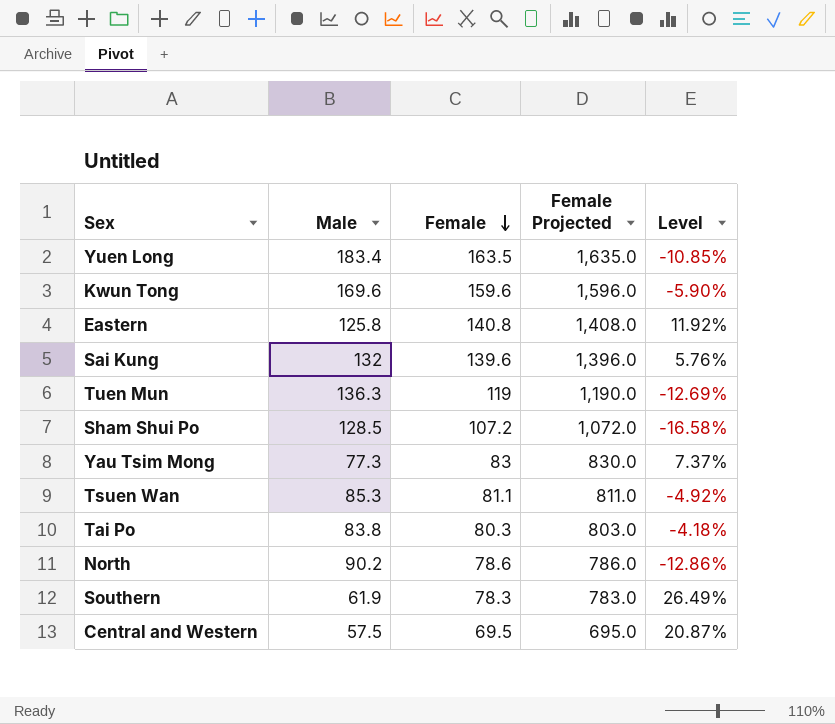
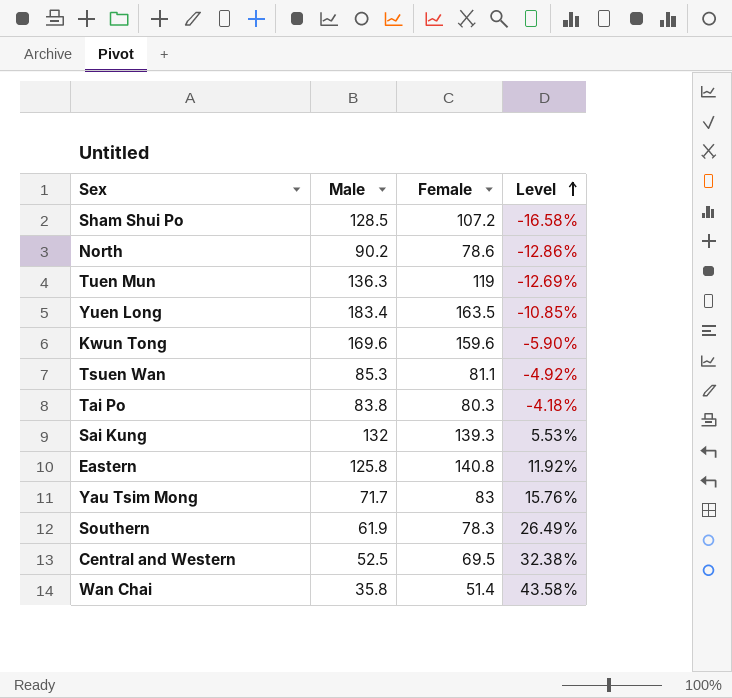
row order: Female descending -> Level ascending
column Female Projected | formula: [Female] * 10 -> none
Sai Kung | Female: 139.6 -> 139.3
Sai Kung | Level: 5.76% -> 5.53%
Yau Tsim Mong | Male: 77.3 -> 71.7
Yau Tsim Mong | Level: 7.37% -> 15.76%
Central and Western | Male: 57.5 -> 52.5
Central and Western | Level: 20.87% -> 32.38%
row Wan Chai: none -> 35.8 | 51.4 | 43.58%

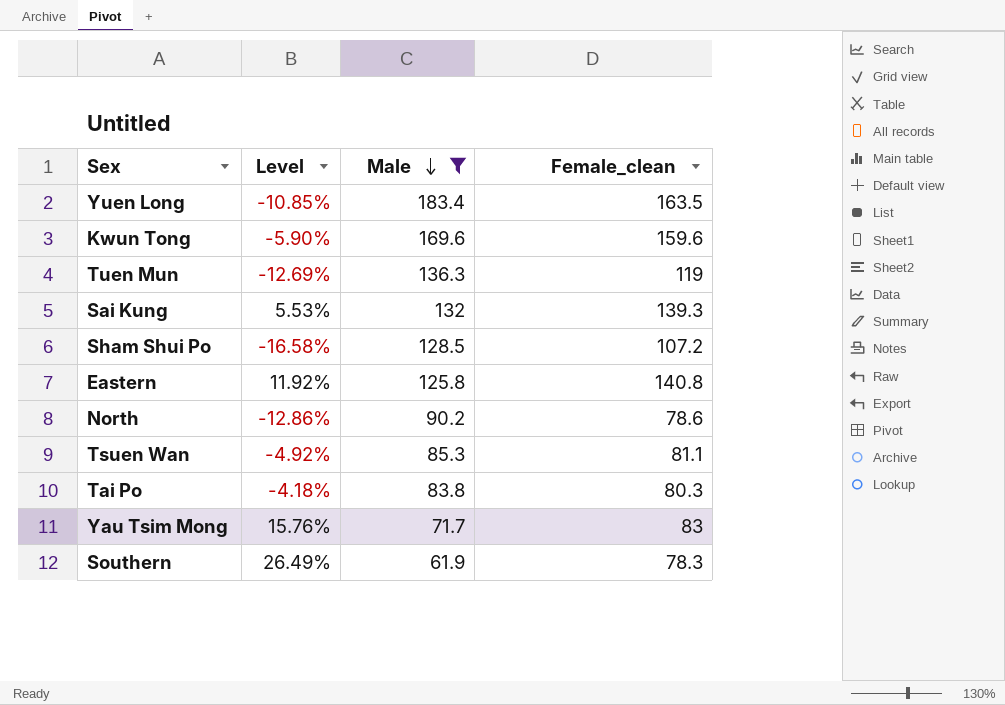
filter: none -> Male >= 61.9
row order: Level ascending -> Male descending
column Level | position: 4 -> 2
column name: Female -> Female_clean

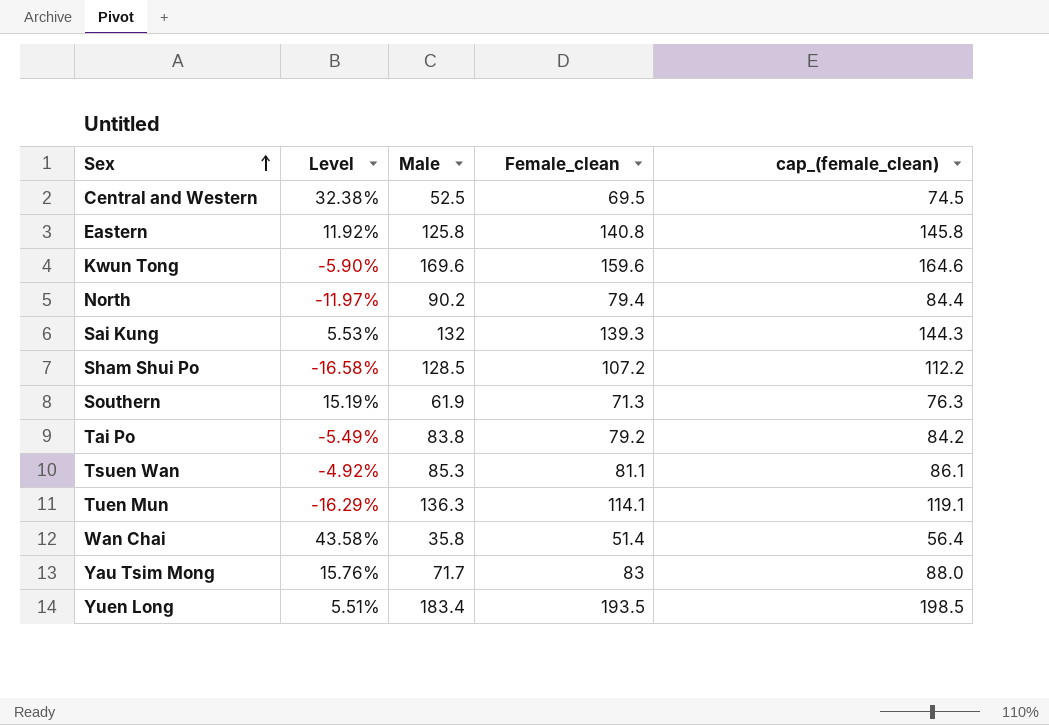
filter: Male >= 61.9 -> none
row order: Male descending -> Sex ascending
column cap_(female_clean) | formula: none -> [Female_clean] + 5
North | Level: -12.86% -> -11.97%
North | Female_clean: 78.6 -> 79.4
Southern | Level: 26.49% -> 15.19%
Southern | Female_clean: 78.3 -> 71.3
Tai Po | Level: -4.18% -> -5.49%
Tai Po | Female_clean: 80.3 -> 79.2
Tuen Mun | Level: -12.69% -> -16.29%
Tuen Mun | Female_clean: 119 -> 114.1
Yuen Long | Level: -10.85% -> 5.51%
Yuen Long | Female_clean: 163.5 -> 193.5

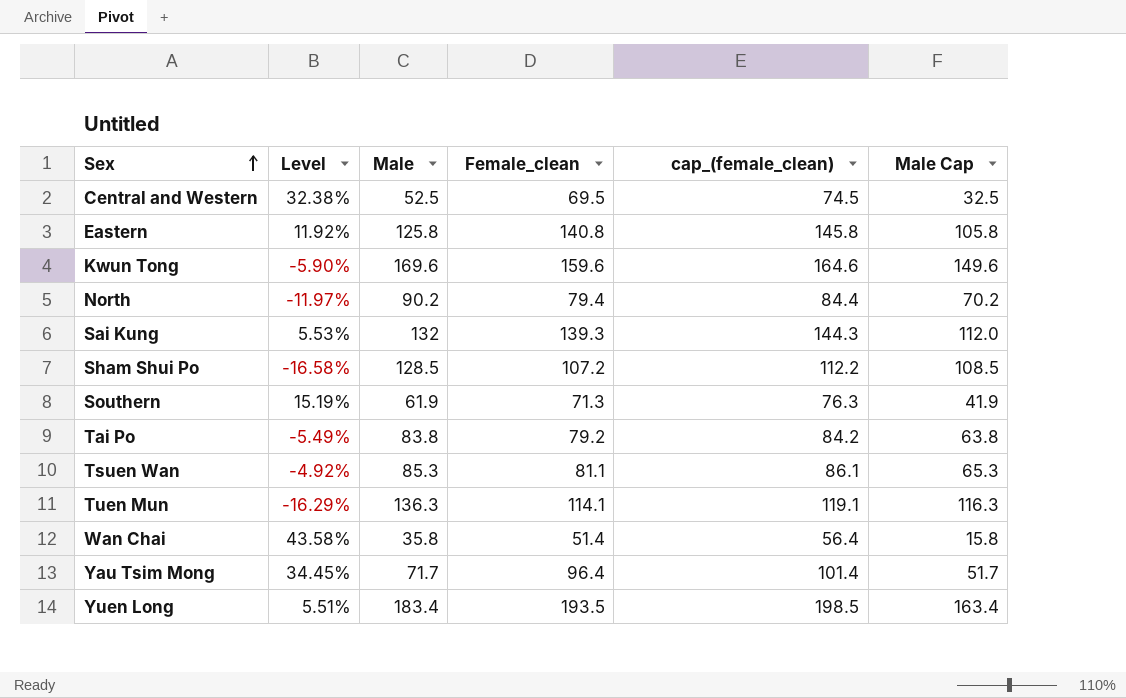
column Male Cap | formula: none -> [Male] - 20
Yau Tsim Mong | Level: 15.76% -> 34.45%
Yau Tsim Mong | Female_clean: 83 -> 96.4
Yau Tsim Mong | cap_(female_clean): 88.0 -> 101.4

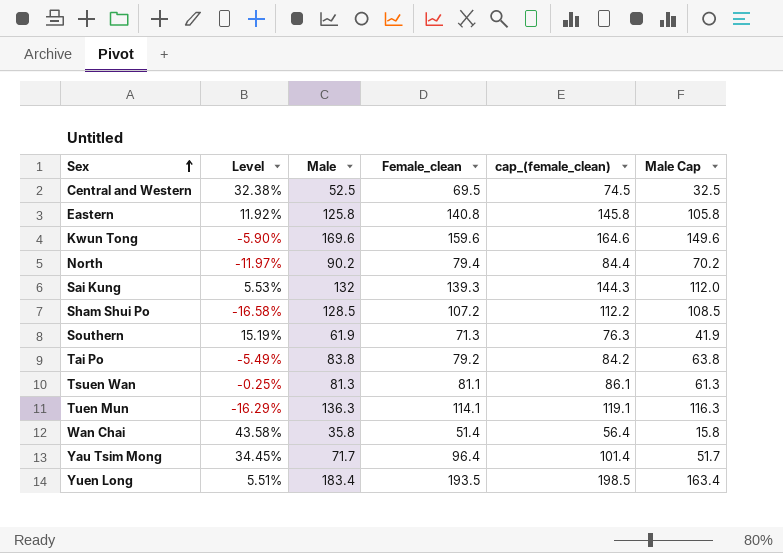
Tsuen Wan | Level: -4.92% -> -0.25%
Tsuen Wan | Male: 85.3 -> 81.3
Tsuen Wan | Male Cap: 65.3 -> 61.3

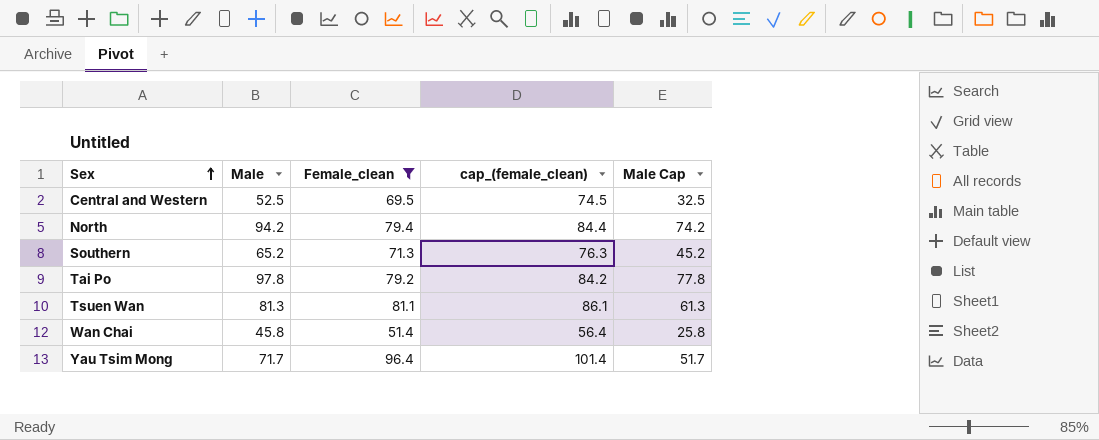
filter: none -> Female_clean <= 96.4
column Level | formula: ([Female_clean] - [Male]) / [Male] -> none
North | Male: 90.2 -> 94.2
North | Male Cap: 70.2 -> 74.2
Southern | Male: 61.9 -> 65.2
Southern | Male Cap: 41.9 -> 45.2
Tai Po | Male: 83.8 -> 97.8
Tai Po | Male Cap: 63.8 -> 77.8
Wan Chai | Male: 35.8 -> 45.8
Wan Chai | Male Cap: 15.8 -> 25.8

